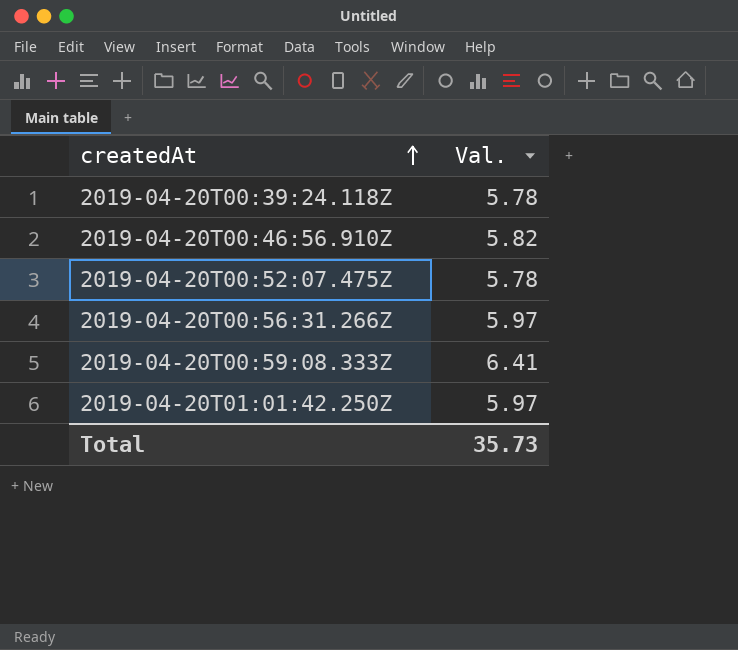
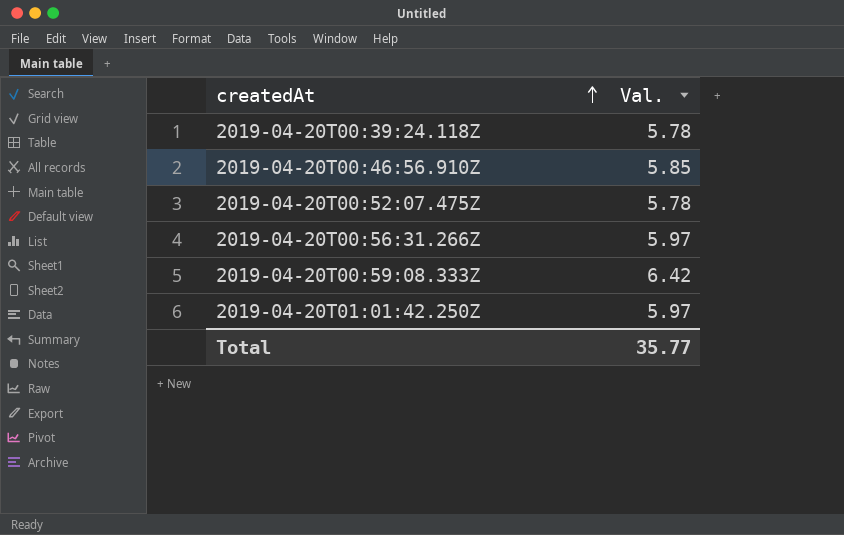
2019-04-20T00:46:56.910Z | Val.: 5.82 -> 5.85
2019-04-20T00:59:08.333Z | Val.: 6.41 -> 6.42
Total | Val.: 35.73 -> 35.77

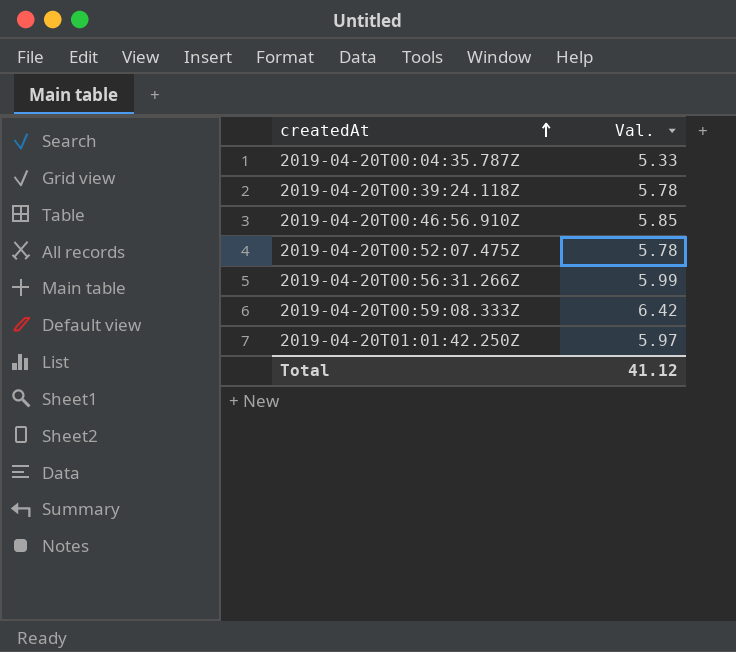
row 2019-04-20T00:04:35.787Z: none -> 5.33
2019-04-20T00:56:31.266Z | Val.: 5.97 -> 5.99
Total | Val.: 35.77 -> 41.12

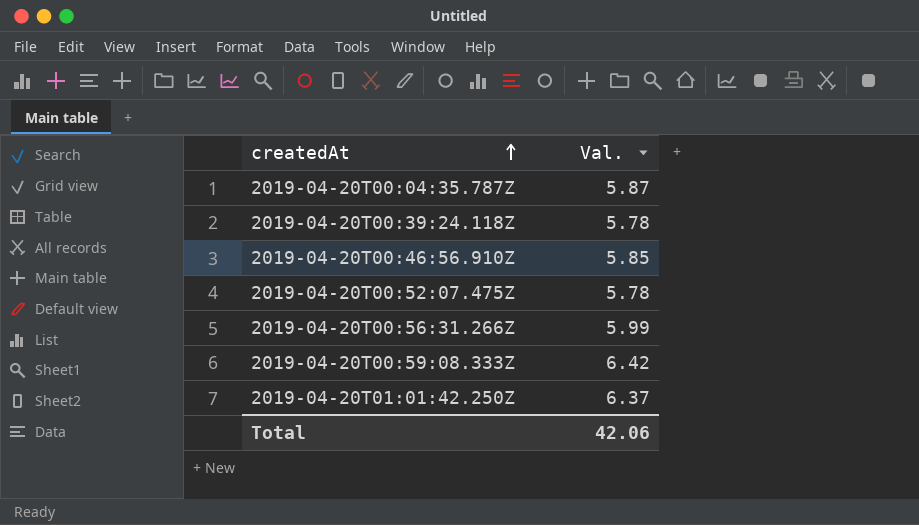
2019-04-20T00:04:35.787Z | Val.: 5.33 -> 5.87
2019-04-20T01:01:42.250Z | Val.: 5.97 -> 6.37
Total | Val.: 41.12 -> 42.06

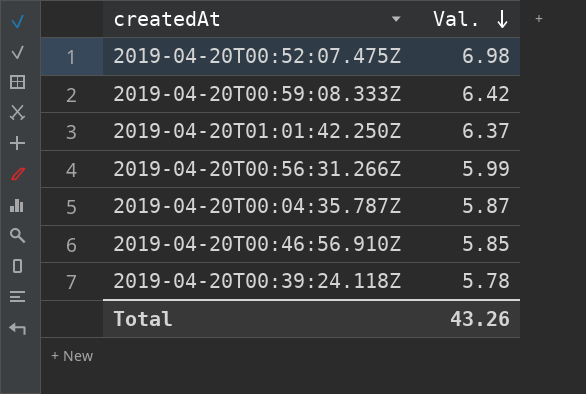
row order: createdAt ascending -> Val. descending
2019-04-20T00:52:07.475Z | Val.: 5.78 -> 6.98
Total | Val.: 42.06 -> 43.26

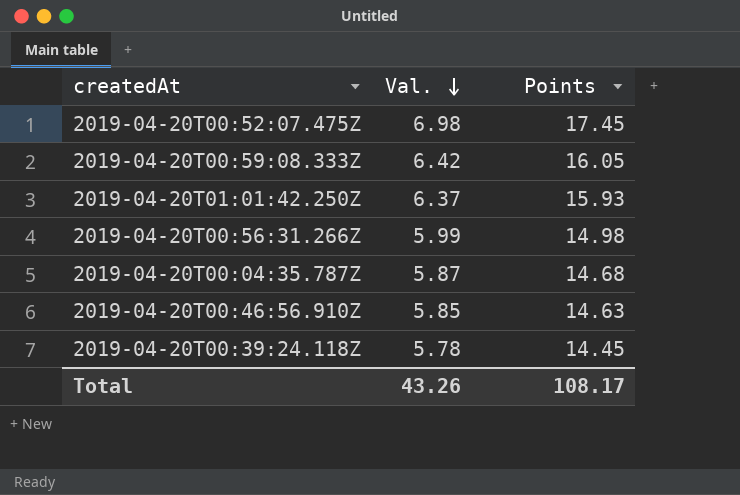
column Points | formula: none -> [Val.] * 2.5

